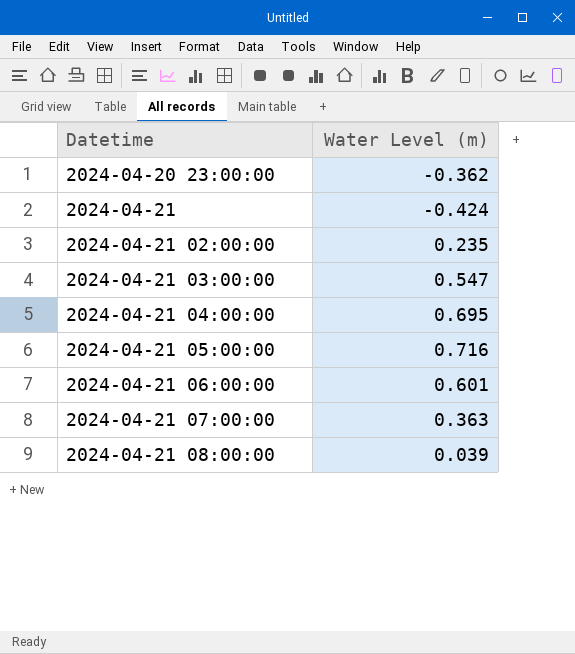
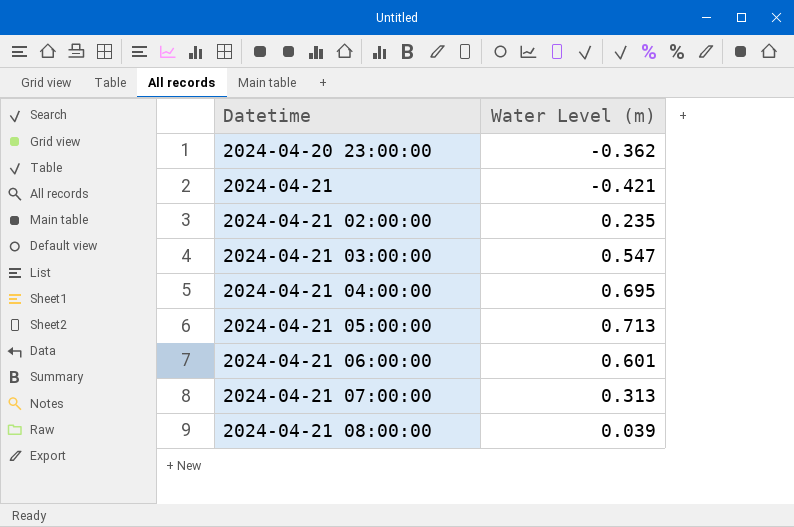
2024-04-21 | Water Level (m): -0.424 -> -0.421
2024-04-21 05:00:00 | Water Level (m): 0.716 -> 0.713
2024-04-21 07:00:00 | Water Level (m): 0.363 -> 0.313

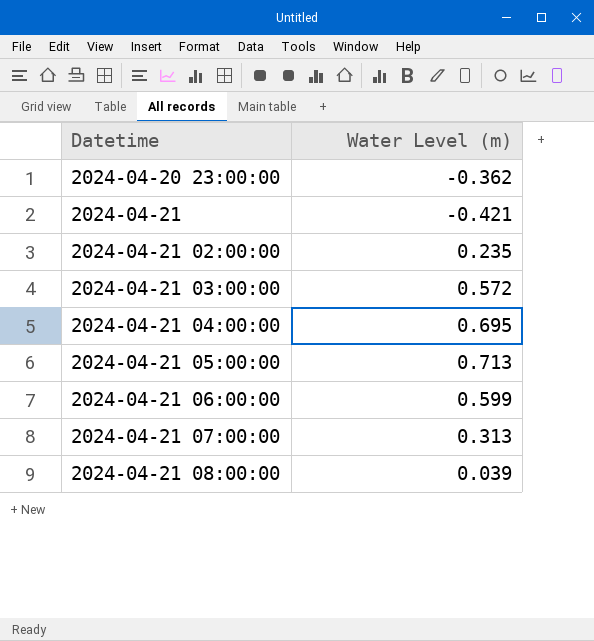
2024-04-21 03:00:00 | Water Level (m): 0.547 -> 0.572
2024-04-21 06:00:00 | Water Level (m): 0.601 -> 0.599

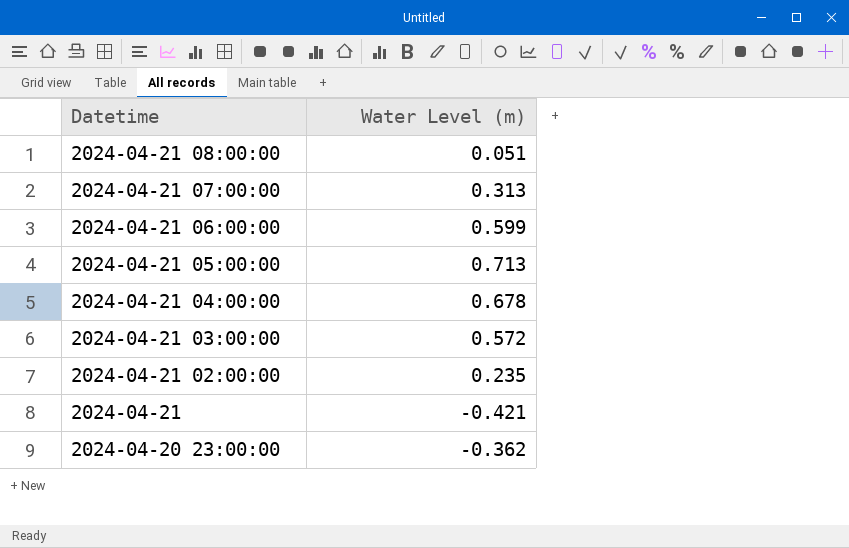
row order: Datetime ascending -> Datetime descending
2024-04-21 08:00:00 | Water Level (m): 0.039 -> 0.051
2024-04-21 04:00:00 | Water Level (m): 0.695 -> 0.678

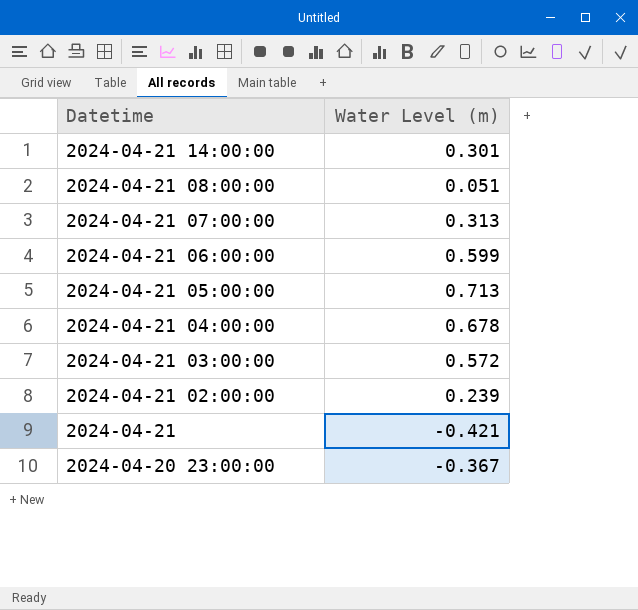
row 2024-04-21 14:00:00: none -> 0.301
2024-04-21 02:00:00 | Water Level (m): 0.235 -> 0.239
2024-04-20 23:00:00 | Water Level (m): -0.362 -> -0.367

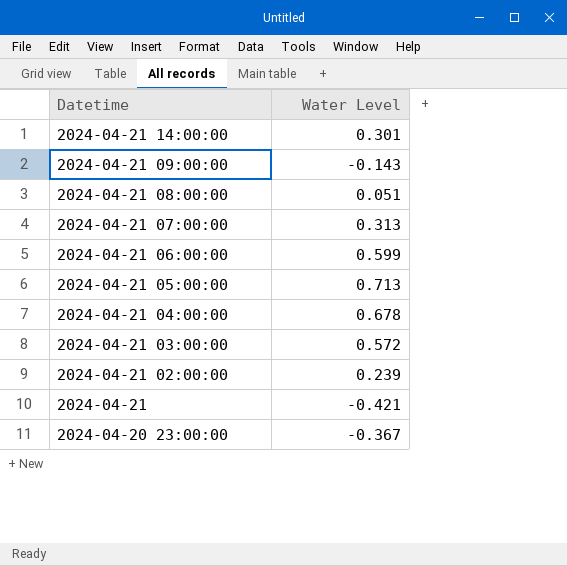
column name: Water Level (m) -> Water Level
row 2024-04-21 09:00:00: none -> -0.143

